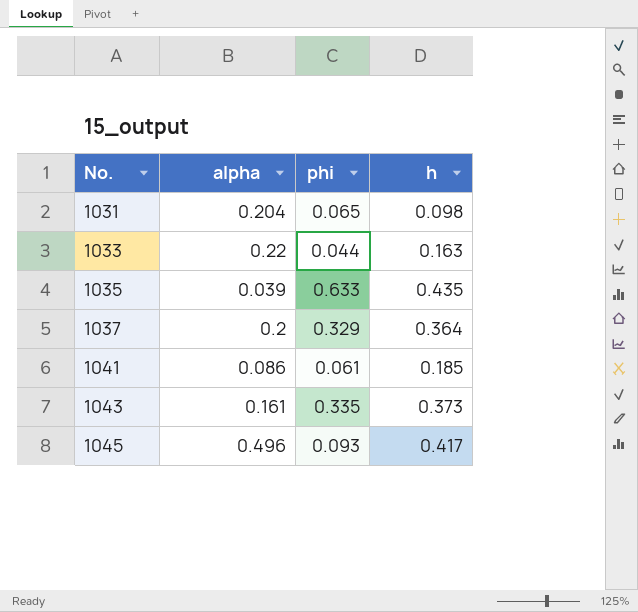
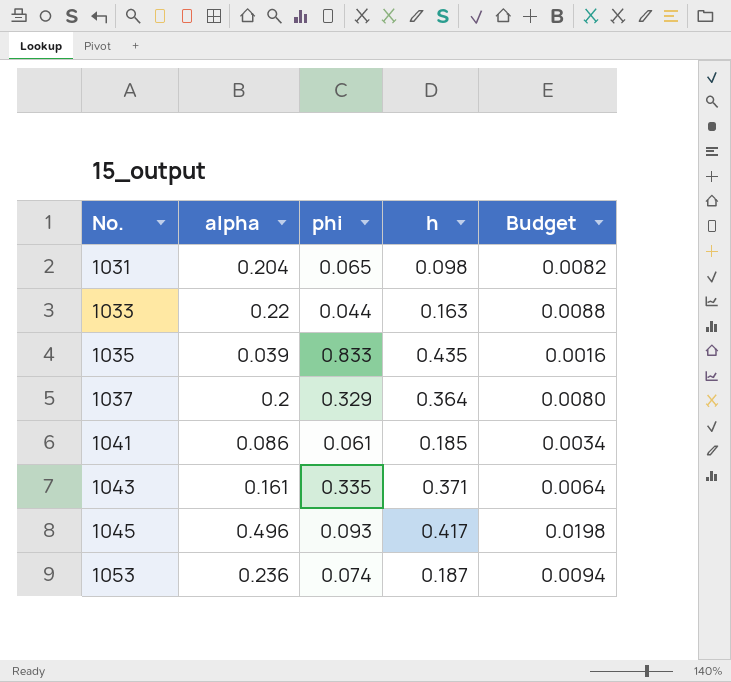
column Budget | formula: none -> [alpha] * 0.04
1035 | phi: 0.633 -> 0.833
1043 | h: 0.373 -> 0.371
row 1053: none -> 0.236 | 0.074 | 0.187 | 0.0094

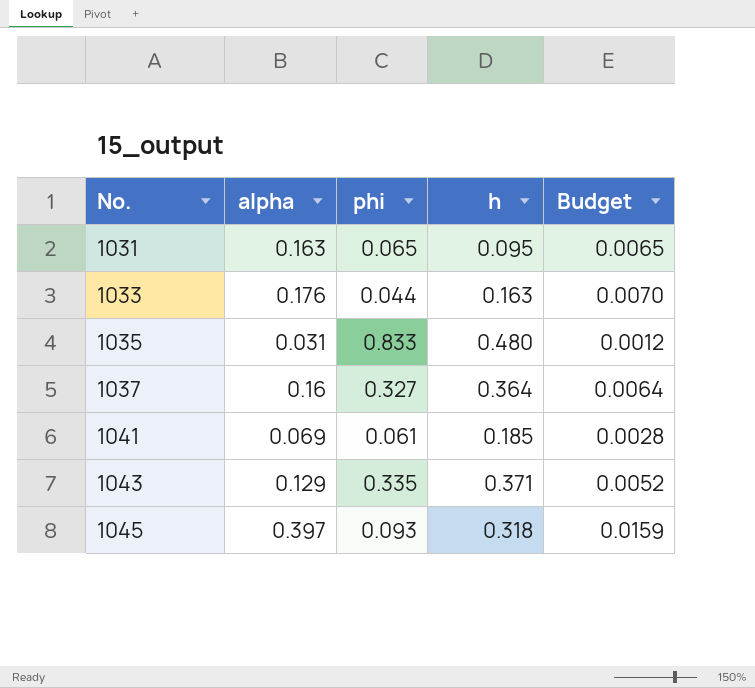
row 1053: 0.236 | 0.074 | 0.187 | 0.0094 -> none
1031 | alpha: 0.204 -> 0.163
1031 | h: 0.098 -> 0.095
1031 | Budget: 0.0082 -> 0.0065
1033 | alpha: 0.22 -> 0.176
1033 | Budget: 0.0088 -> 0.0070
1035 | alpha: 0.039 -> 0.031
1035 | h: 0.435 -> 0.480
1035 | Budget: 0.0016 -> 0.0012
1037 | alpha: 0.2 -> 0.16
1037 | phi: 0.329 -> 0.327
1037 | Budget: 0.0080 -> 0.0064
1041 | alpha: 0.086 -> 0.069
1041 | Budget: 0.0034 -> 0.0028
1043 | alpha: 0.161 -> 0.129
1043 | Budget: 0.0064 -> 0.0052
1045 | alpha: 0.496 -> 0.397
1045 | h: 0.417 -> 0.318
1045 | Budget: 0.0198 -> 0.0159

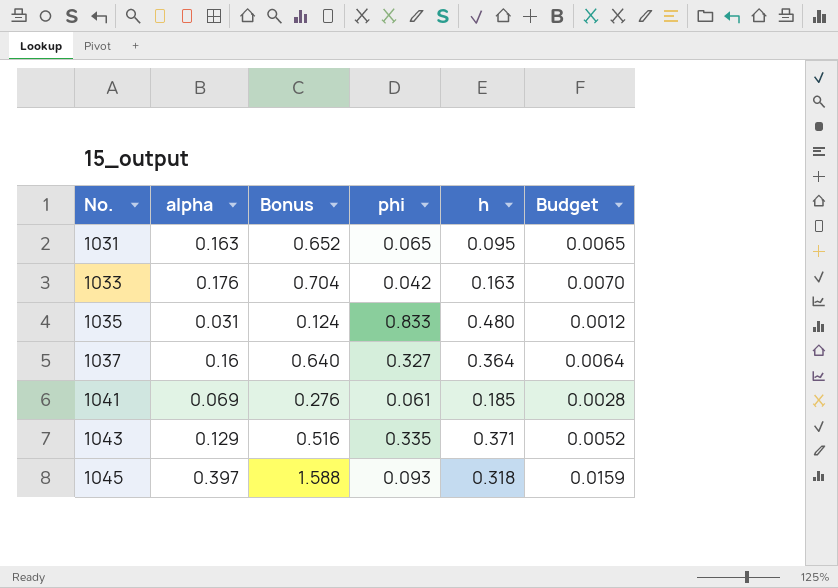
column Bonus | formula: none -> [alpha] * 4
1033 | phi: 0.044 -> 0.042

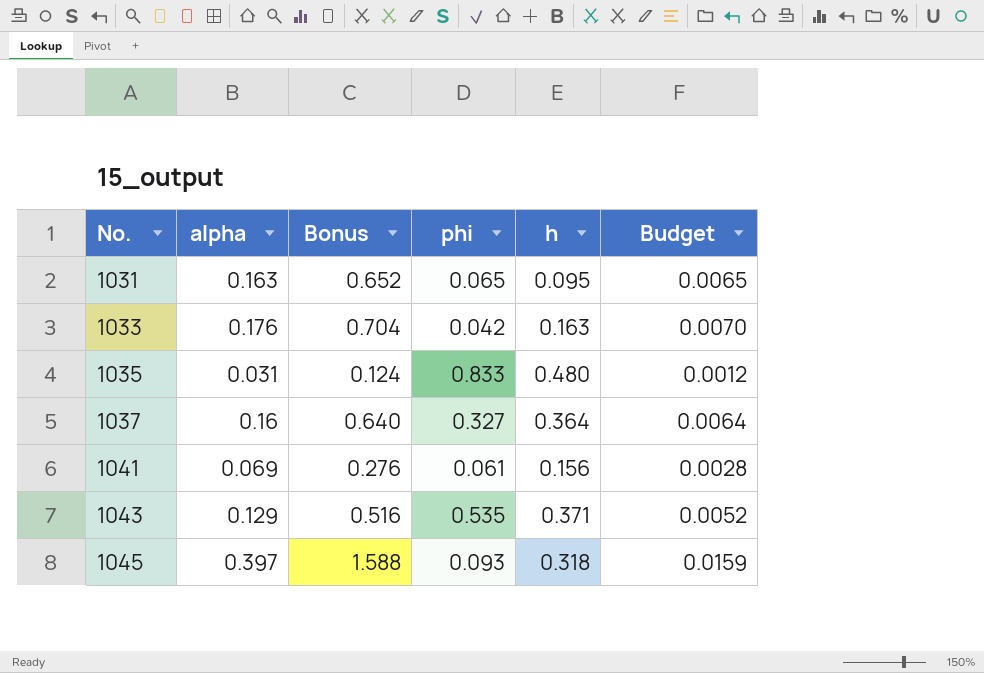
1041 | h: 0.185 -> 0.156
1043 | phi: 0.335 -> 0.535

